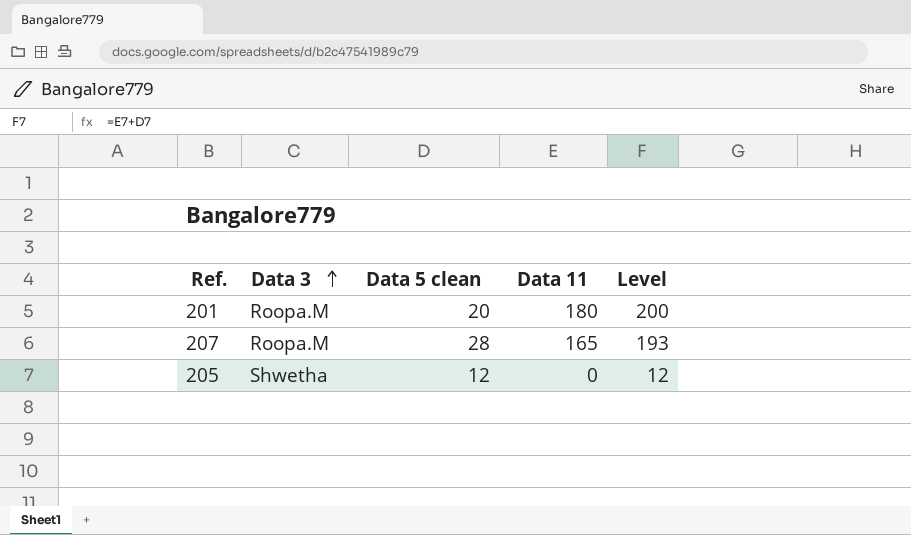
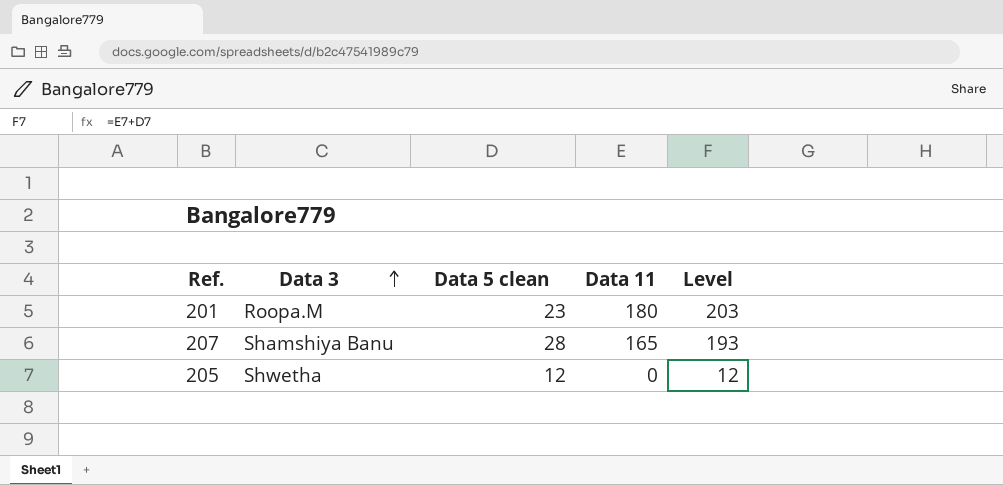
201 | Data 5 clean: 20 -> 23
201 | Level: 200 -> 203
207 | Data 3: Roopa.M -> Shamshiya Banu

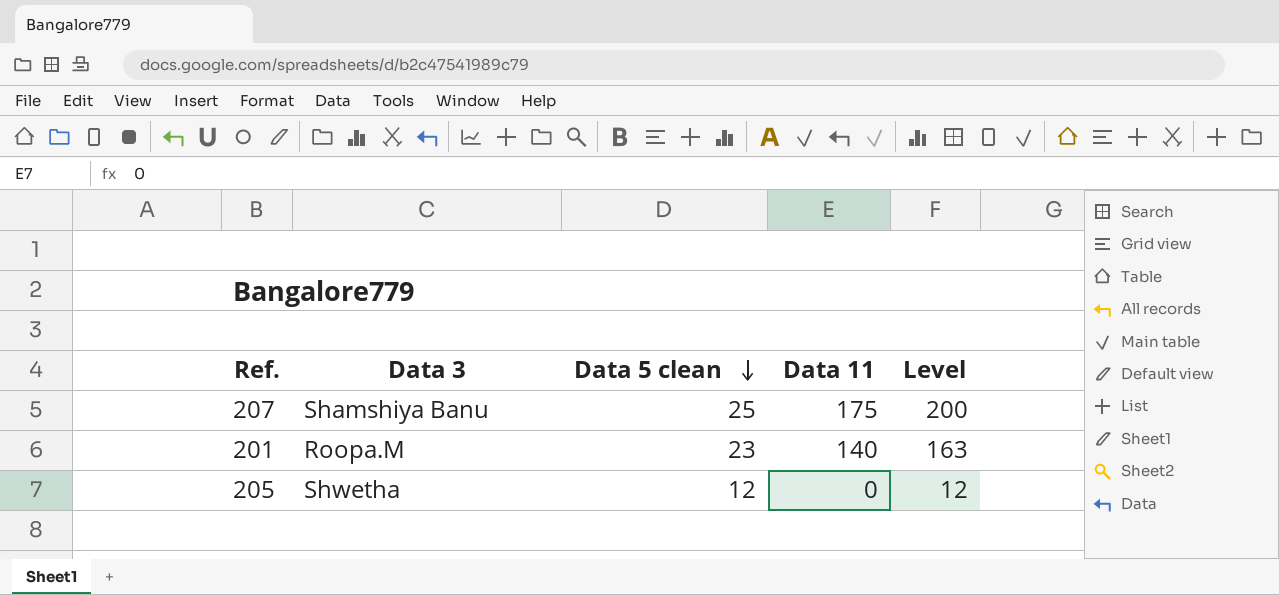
row order: Data 3 ascending -> Data 5 clean descending
207 | Data 5 clean: 28 -> 25
207 | Data 11: 165 -> 175
207 | Level: 193 -> 200
201 | Data 11: 180 -> 140
201 | Level: 203 -> 163

